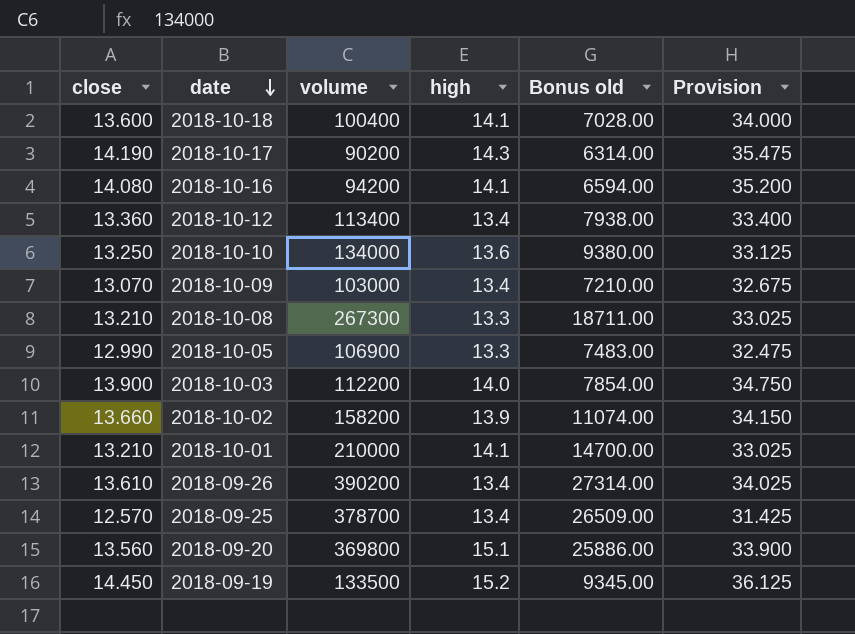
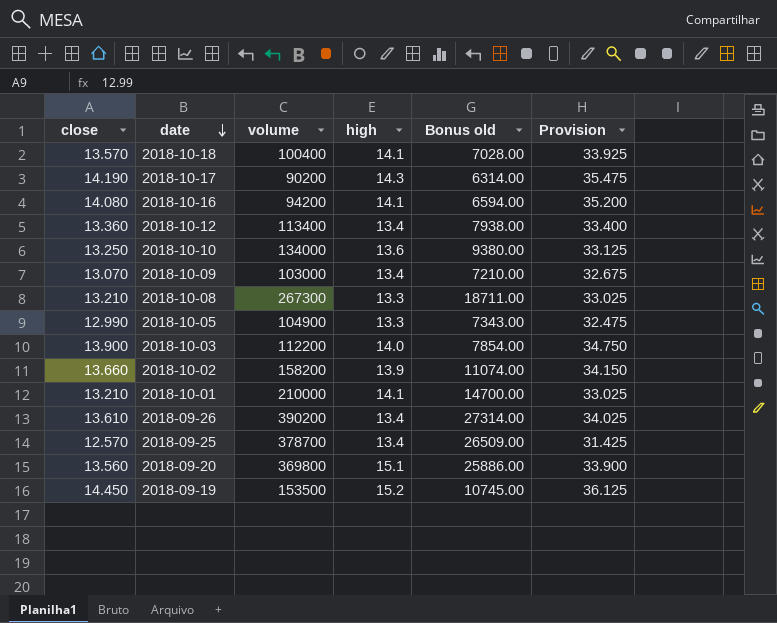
2018-10-18 | close: 13.600 -> 13.570
2018-10-18 | Provision: 34.000 -> 33.925
2018-10-05 | volume: 106900 -> 104900
2018-10-05 | Bonus old: 7483.00 -> 7343.00
2018-09-19 | volume: 133500 -> 153500
2018-09-19 | Bonus old: 9345.00 -> 10745.00

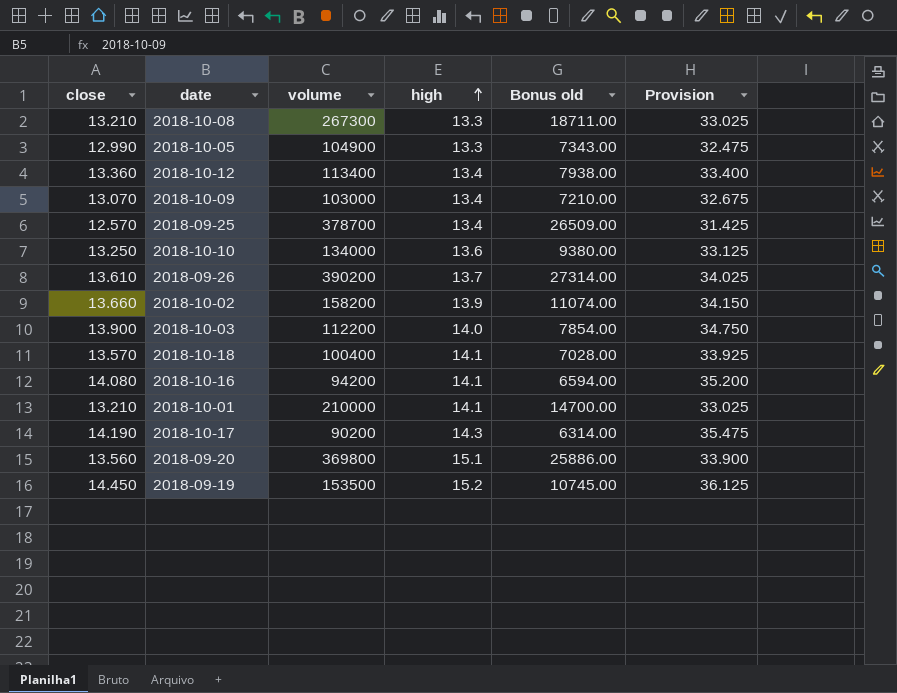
row order: date descending -> high ascending
2018-09-26 | high: 13.4 -> 13.7

